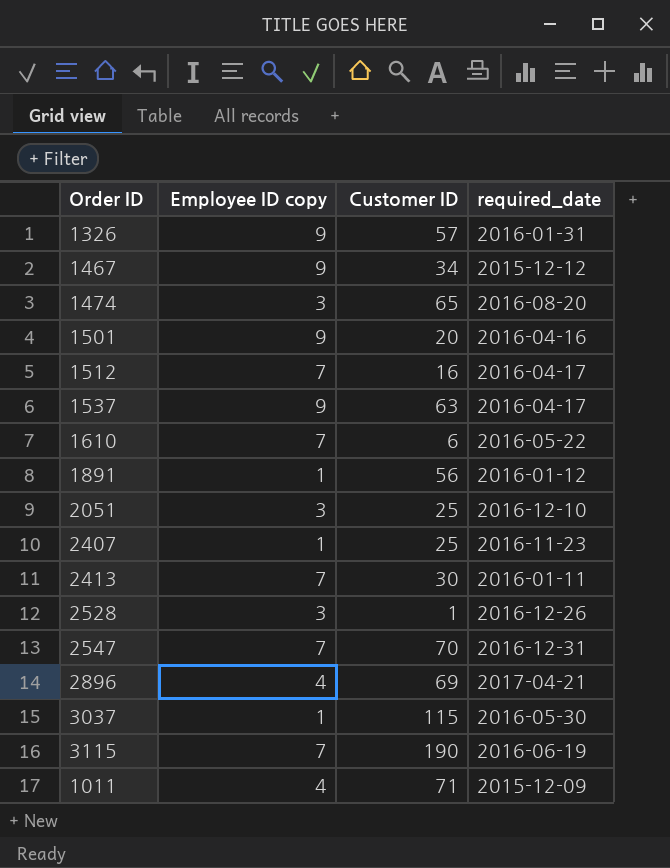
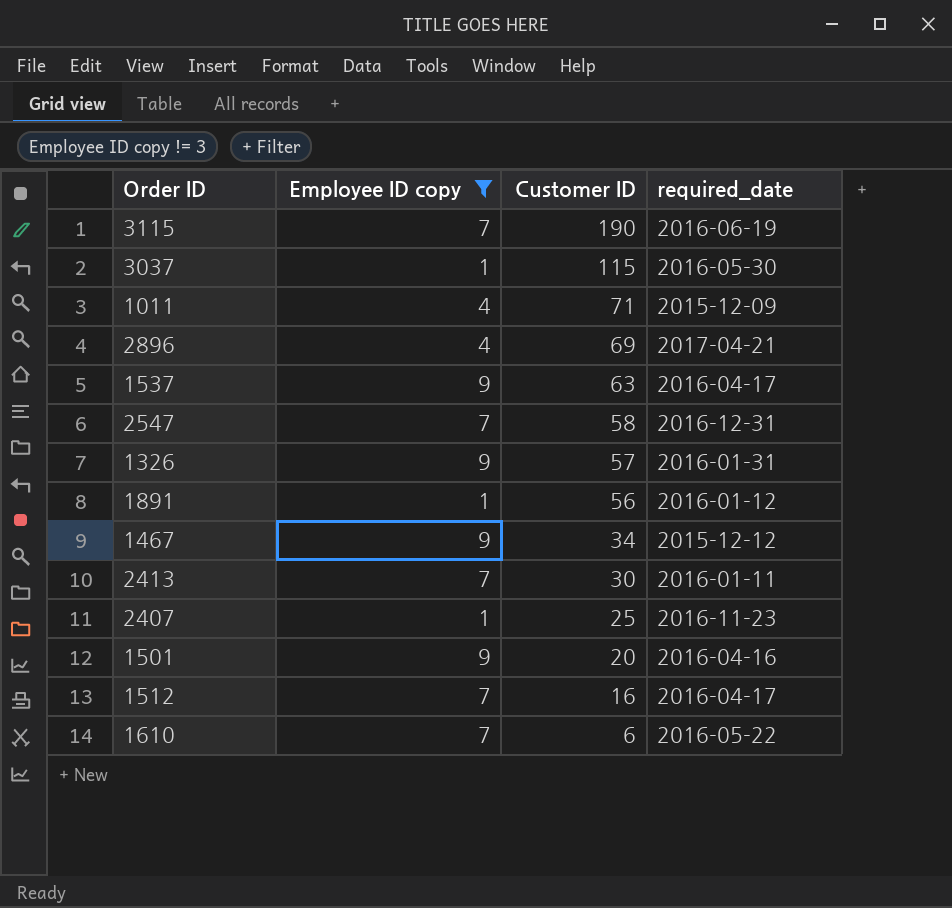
filter: none -> Employee ID copy != 3
row order: none -> Customer ID descending
2547 | Customer ID: 70 -> 58

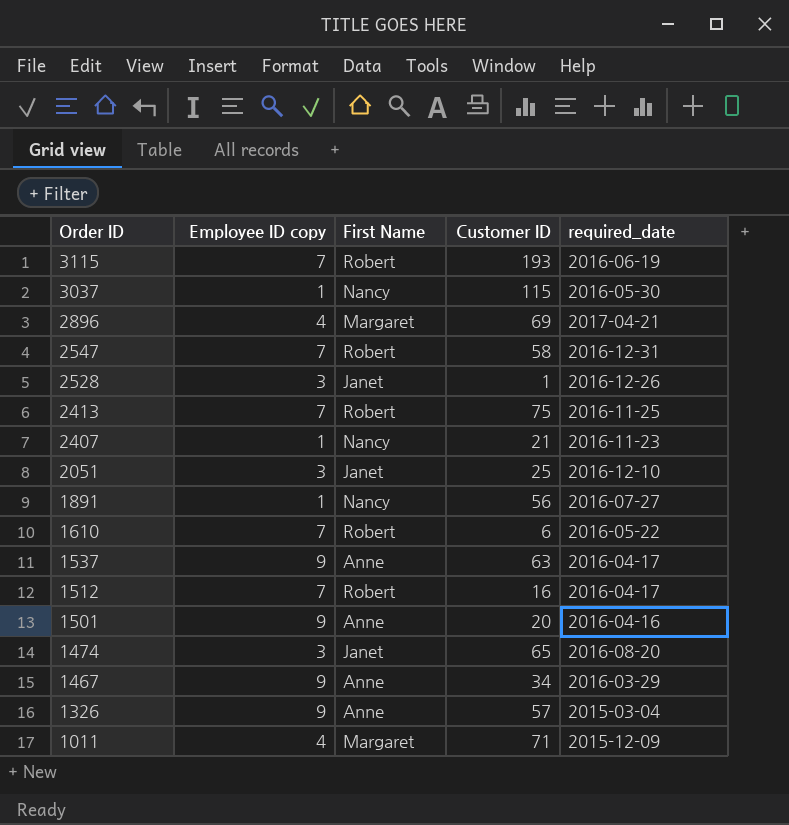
filter: Employee ID copy != 3 -> none
row order: Customer ID descending -> Order ID descending
column First Name | position: none -> 3
3115 | Customer ID: 190 -> 193
2413 | Customer ID: 30 -> 75
2413 | required_date: 2016-01-11 -> 2016-11-25
2407 | Customer ID: 25 -> 21
1891 | required_date: 2016-01-12 -> 2016-07-27
1467 | required_date: 2015-12-12 -> 2016-03-29
1326 | required_date: 2016-01-31 -> 2015-03-04

